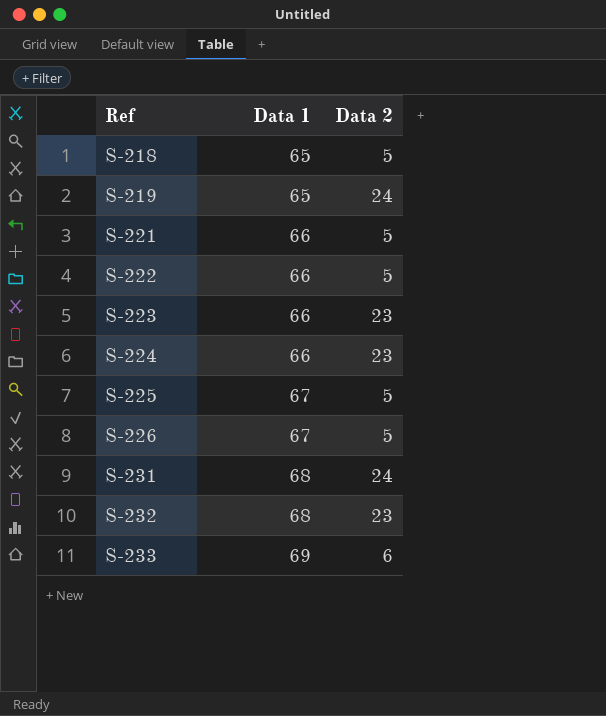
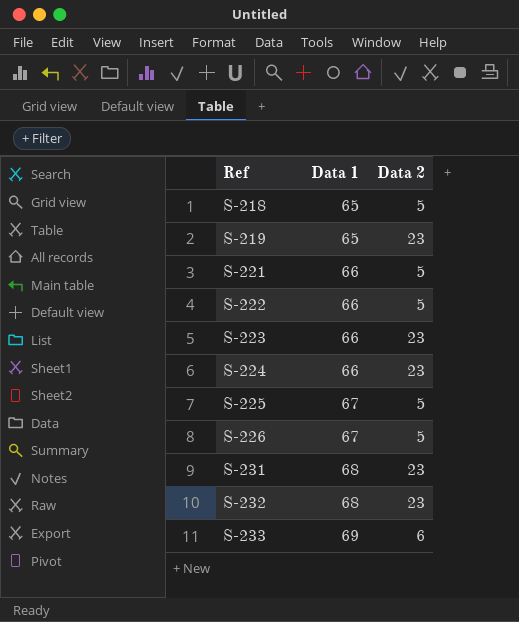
S-219 | Data 2: 24 -> 23
S-231 | Data 2: 24 -> 23

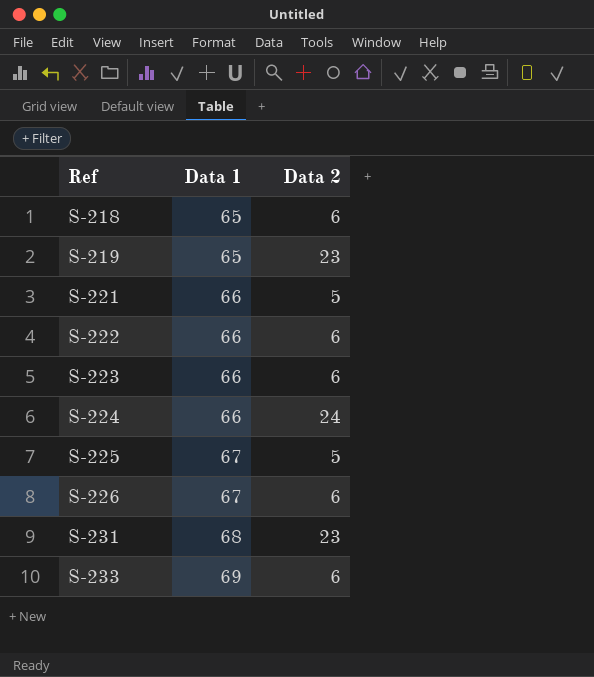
row S-232: 68 | 23 -> none
S-218 | Data 2: 5 -> 6
S-222 | Data 2: 5 -> 6
S-223 | Data 2: 23 -> 6
S-224 | Data 2: 23 -> 24
S-226 | Data 2: 5 -> 6

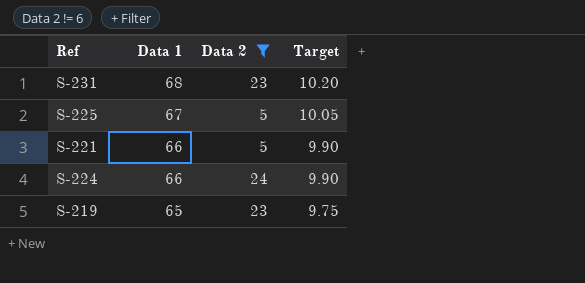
filter: none -> Data 2 != 6
row order: Ref ascending -> Data 1 descending
column Target | formula: none -> [Data 1] * 0.15

